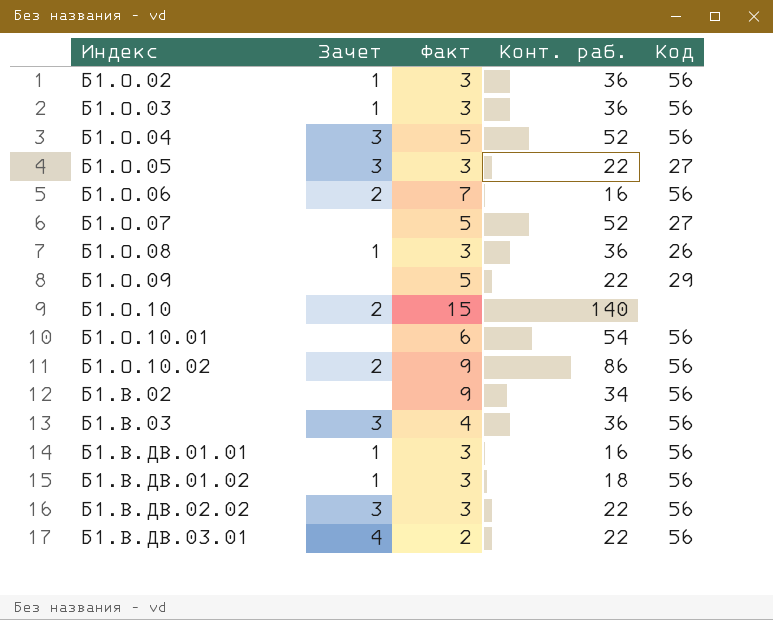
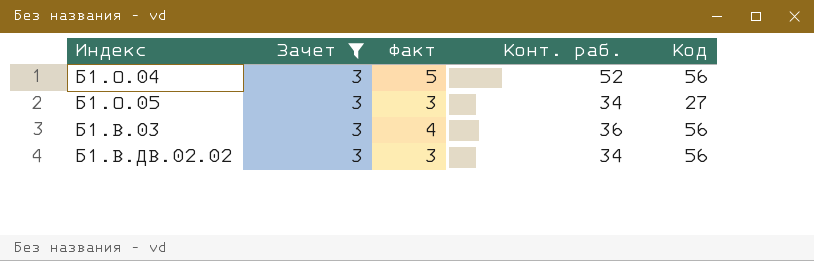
filter: none -> Зачет = 3
Б1.О.05 | Конт. раб.: 22 -> 34
Б1.В.ДВ.02.02 | Конт. раб.: 22 -> 34

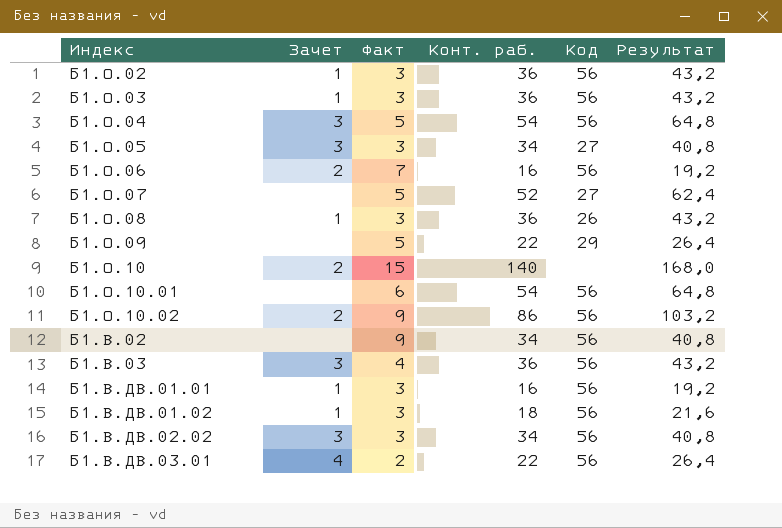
filter: Зачет = 3 -> none
column Результат | formula: none -> [Конт. раб.] * 1,2
Б1.О.04 | Конт. раб.: 52 -> 54

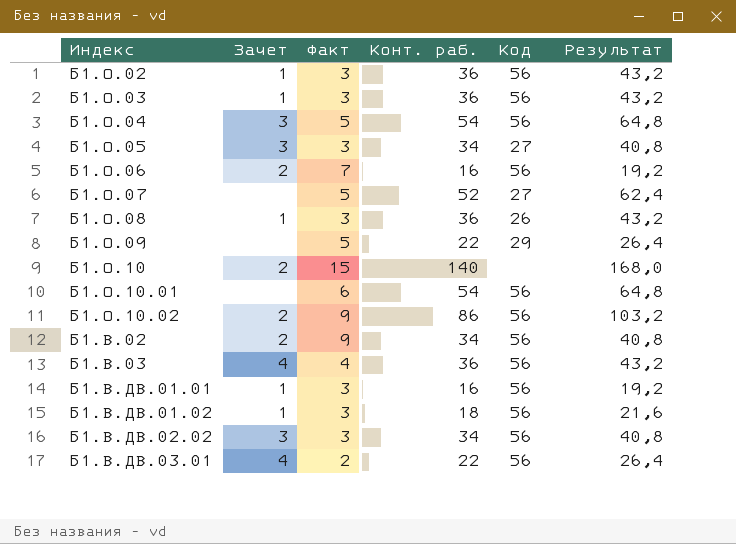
Б1.В.02 | Зачет: none -> 2
Б1.В.03 | Зачет: 3 -> 4

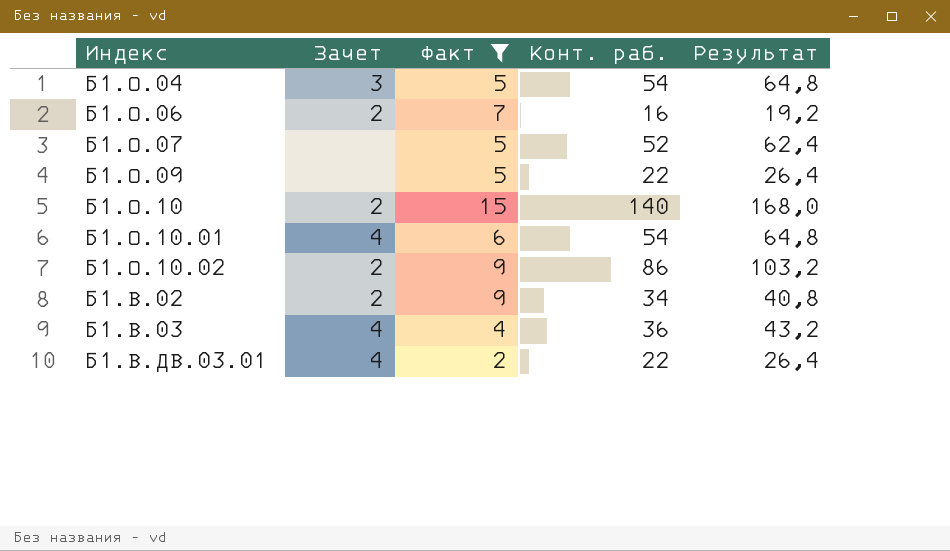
filter: none -> Факт != 3
column Код | position: 5 -> none
Б1.О.10.01 | Зачет: none -> 4

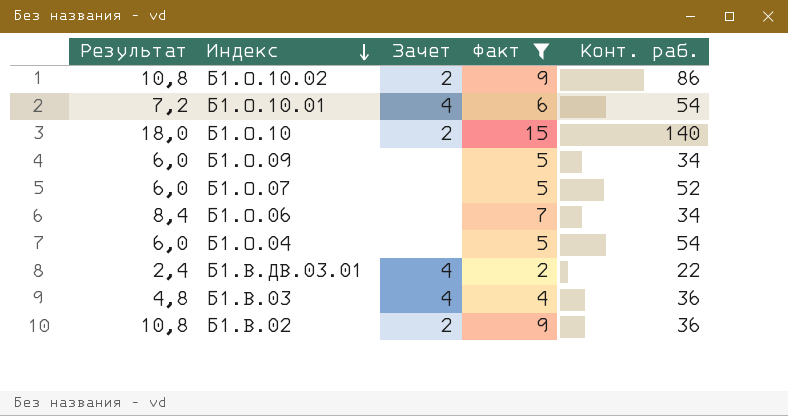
row order: none -> Индекс descending
column Результат | formula: [Конт. раб.] * 1,2 -> [Факт] * 1,2
column Результат | position: 5 -> 1
Б1.О.09 | Конт. раб.: 22 -> 34
Б1.О.06 | Зачет: 2 -> none
Б1.О.06 | Конт. раб.: 16 -> 34
Б1.О.04 | Зачет: 3 -> none
Б1.В.02 | Конт. раб.: 34 -> 36

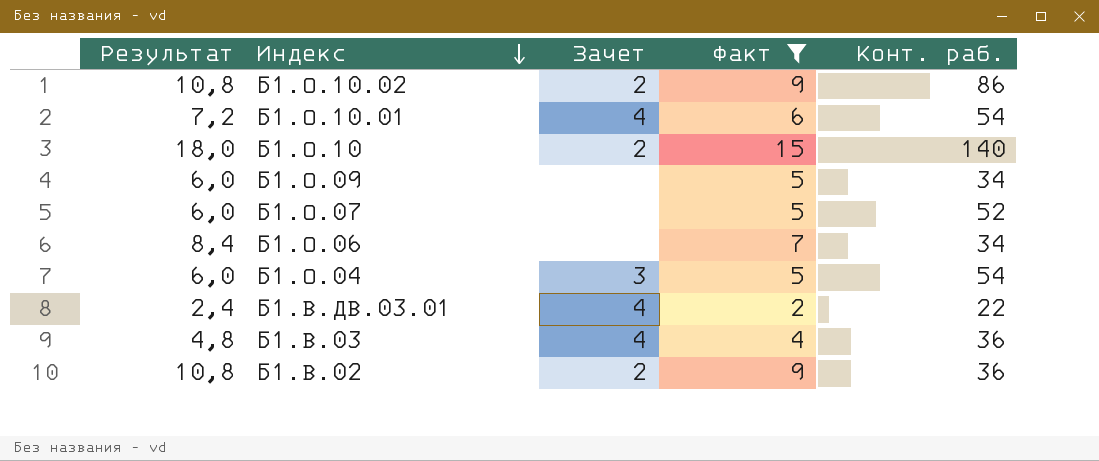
Б1.О.04 | Зачет: none -> 3

